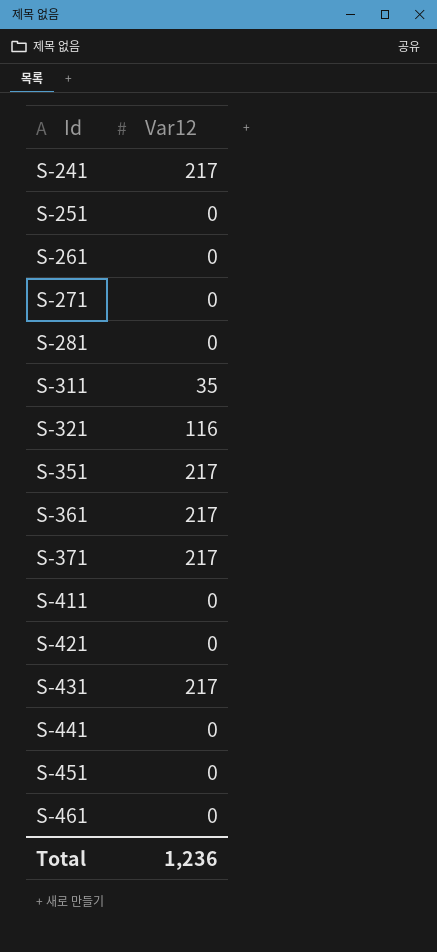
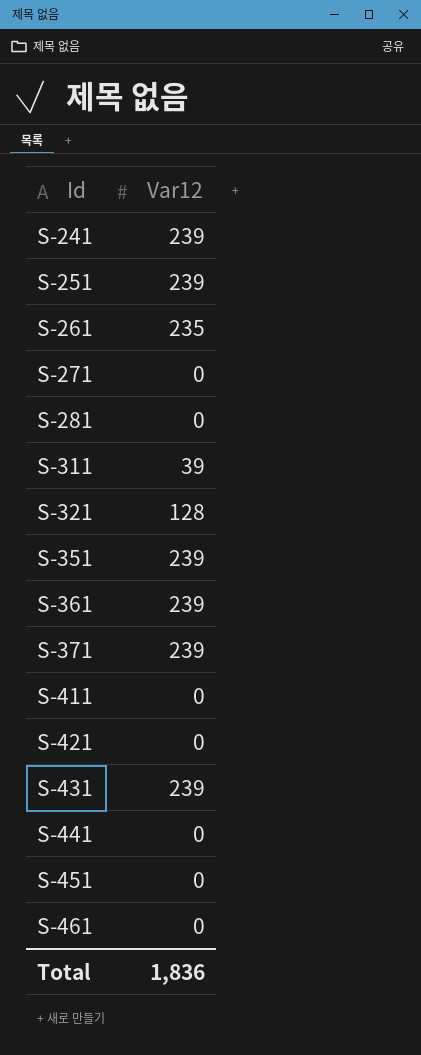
S-241 | Var12: 217 -> 239
S-251 | Var12: 0 -> 239
S-261 | Var12: 0 -> 235
S-311 | Var12: 35 -> 39
S-321 | Var12: 116 -> 128
S-351 | Var12: 217 -> 239
S-361 | Var12: 217 -> 239
S-371 | Var12: 217 -> 239
S-431 | Var12: 217 -> 239
Total | Var12: 1,236 -> 1,836

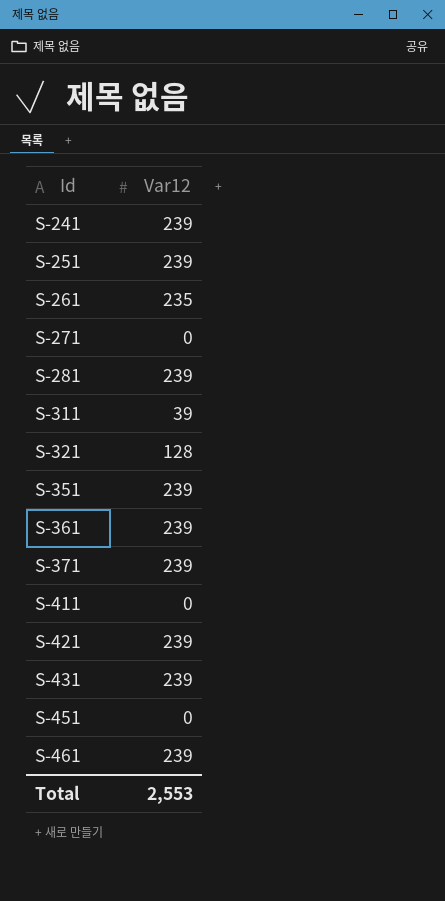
row S-441: 0 -> none
S-281 | Var12: 0 -> 239
S-421 | Var12: 0 -> 239
S-461 | Var12: 0 -> 239
Total | Var12: 1,836 -> 2,553

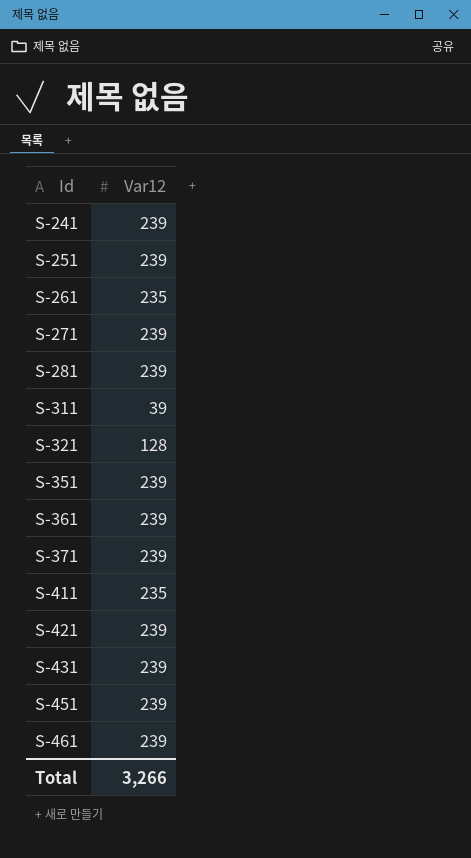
S-271 | Var12: 0 -> 239
S-411 | Var12: 0 -> 235
S-451 | Var12: 0 -> 239
Total | Var12: 2,553 -> 3,266

